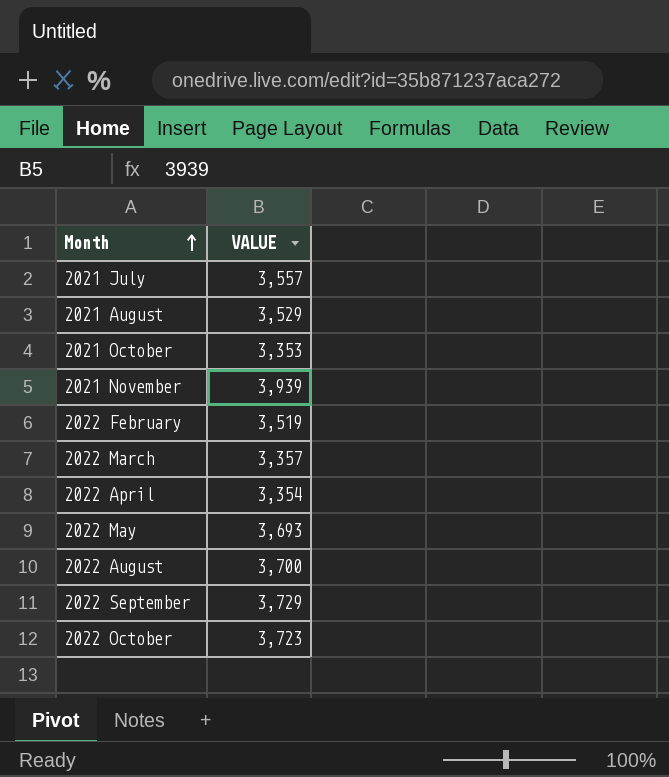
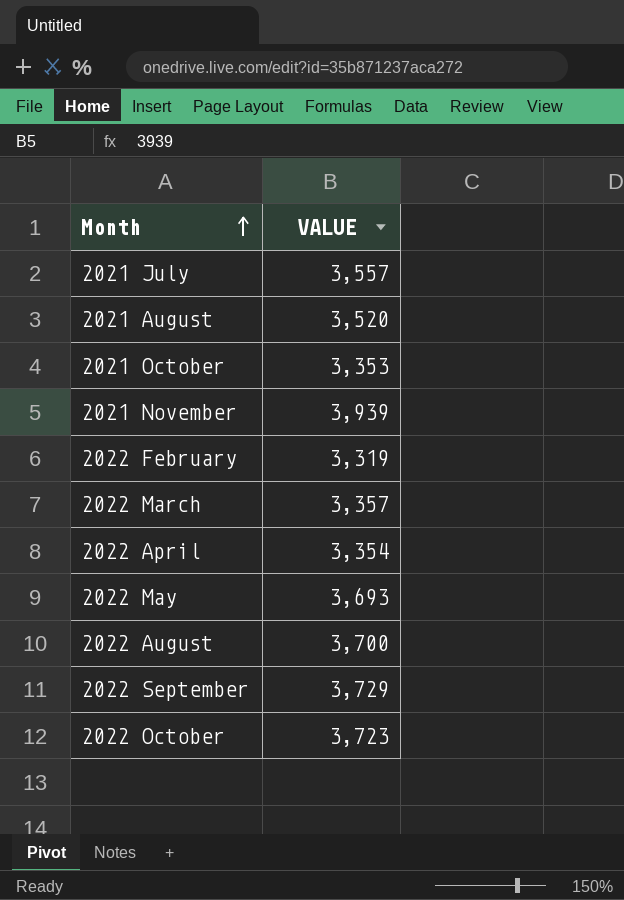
2021 August | VALUE: 3,529 -> 3,520
2022 February | VALUE: 3,519 -> 3,319

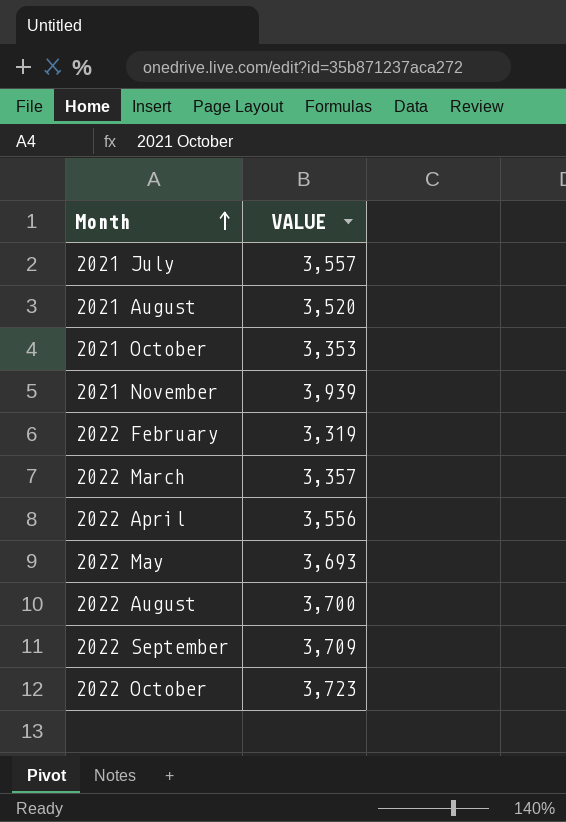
2022 April | VALUE: 3,354 -> 3,556
2022 September | VALUE: 3,729 -> 3,709

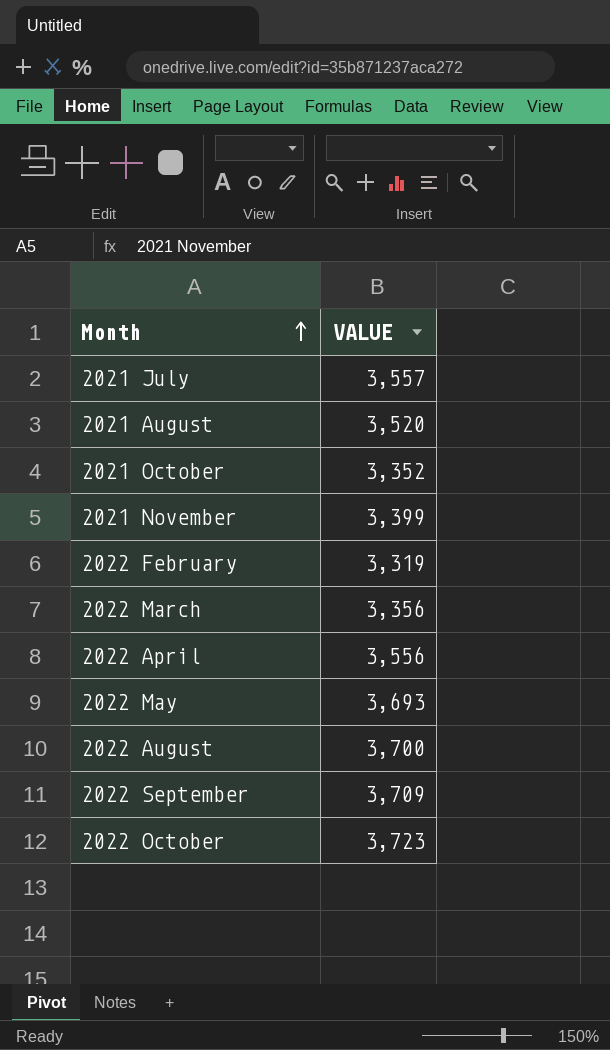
2021 October | VALUE: 3,353 -> 3,352
2021 November | VALUE: 3,939 -> 3,399
2022 March | VALUE: 3,357 -> 3,356

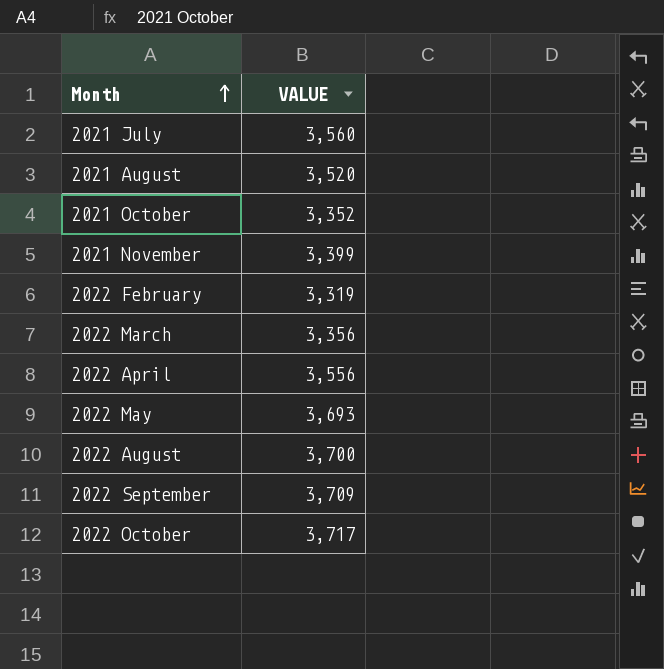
2021 July | VALUE: 3,557 -> 3,560
2022 October | VALUE: 3,723 -> 3,717

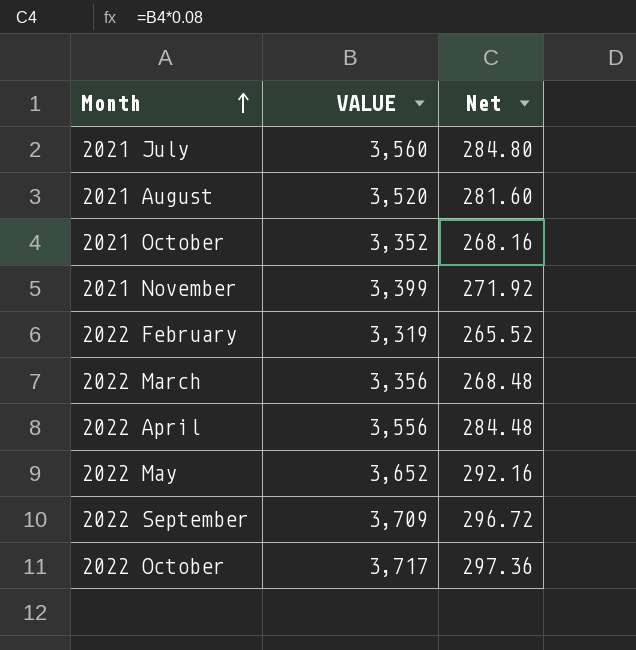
column Net | formula: none -> [VALUE] * 0.08
row 2022 August: 3,700 -> none
2022 May | VALUE: 3,693 -> 3,652

